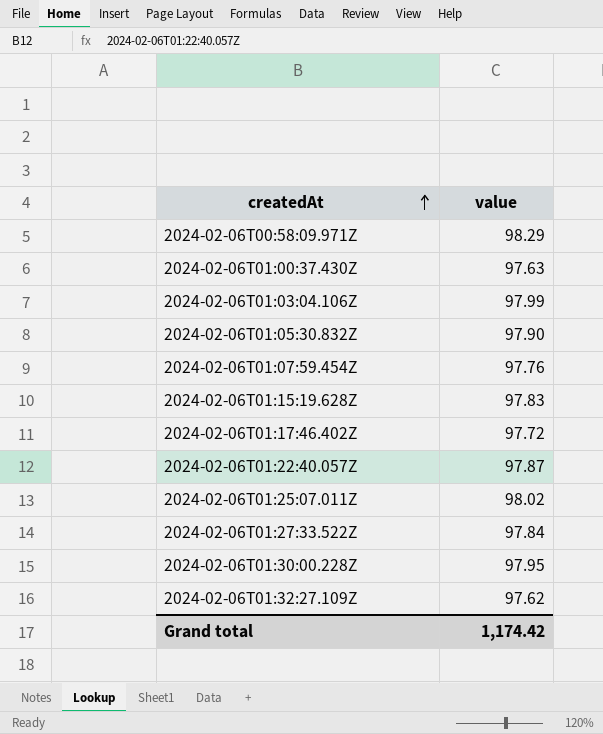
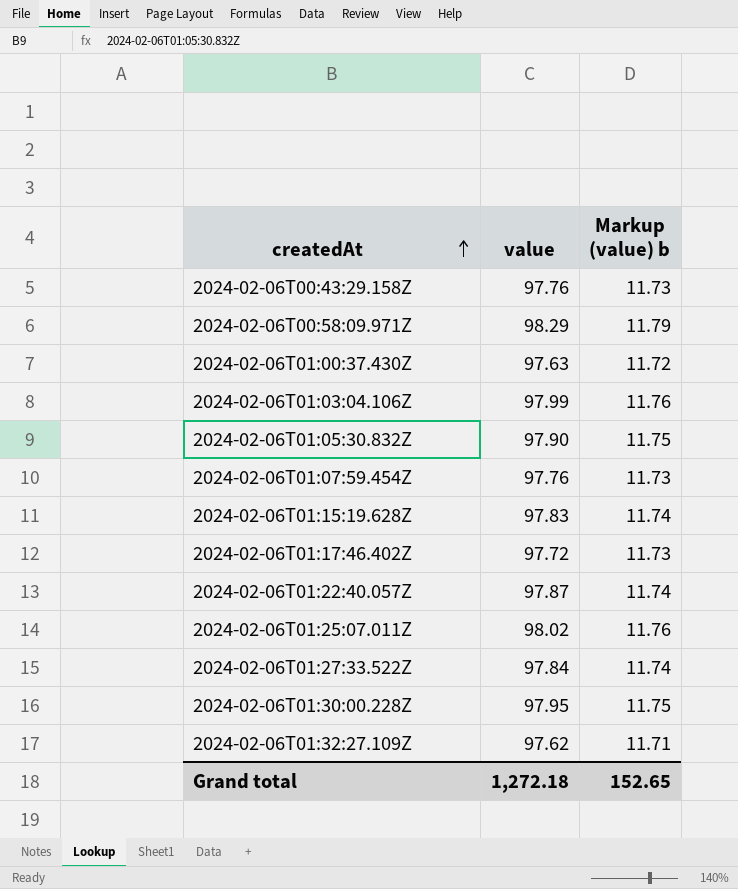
column Markup (value) b | formula: none -> [value] * 0.12
row 2024-02-06T00:43:29.158Z: none -> 97.76 | 11.73
Grand total | value: 1,174.42 -> 1,272.18

